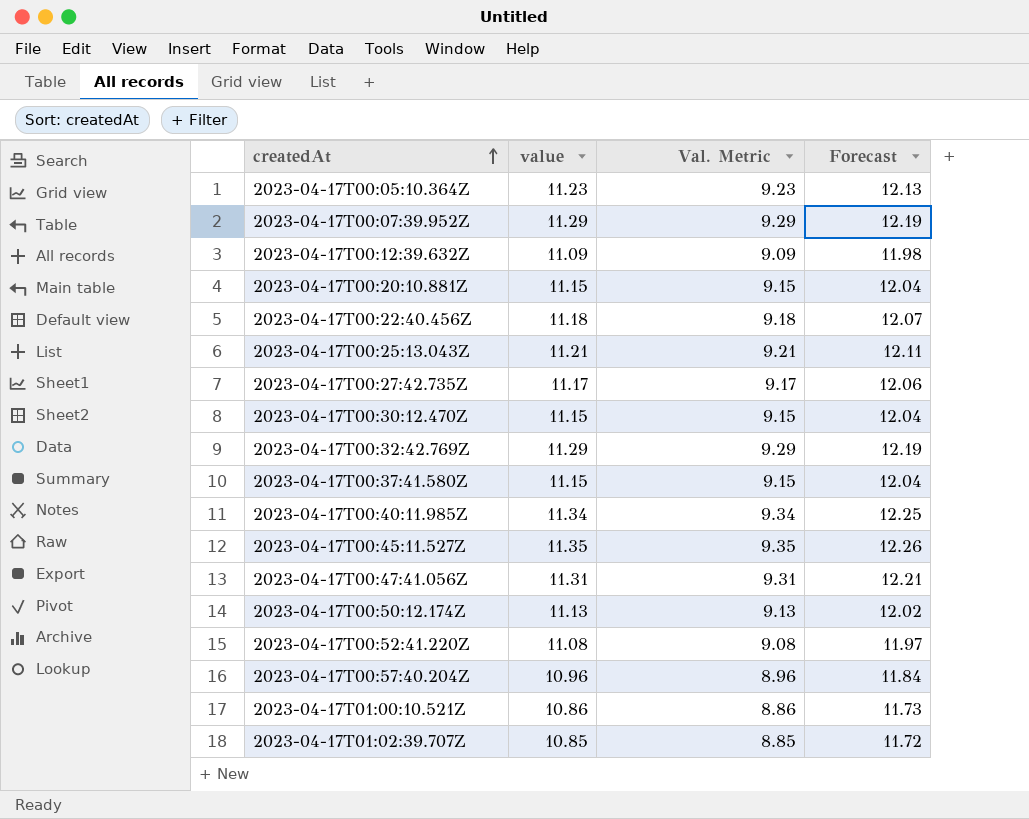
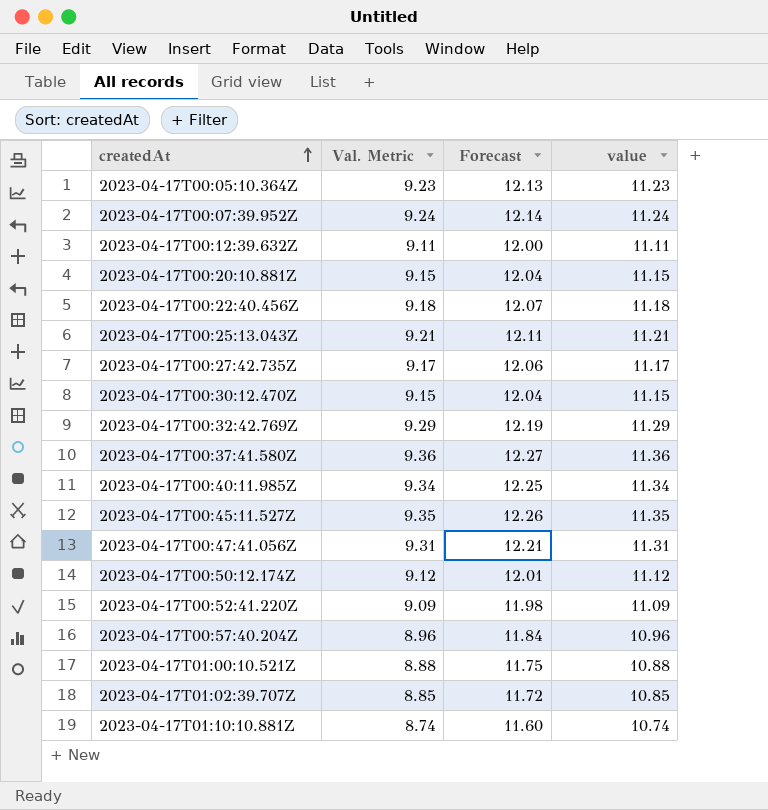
column value | position: 2 -> 4
2023-04-17T00:07:39.952Z | Val. Metric: 9.29 -> 9.24
2023-04-17T00:07:39.952Z | Forecast: 12.19 -> 12.14
2023-04-17T00:07:39.952Z | value: 11.29 -> 11.24
2023-04-17T00:12:39.632Z | Val. Metric: 9.09 -> 9.11
2023-04-17T00:12:39.632Z | Forecast: 11.98 -> 12.00
2023-04-17T00:12:39.632Z | value: 11.09 -> 11.11
2023-04-17T00:37:41.580Z | Val. Metric: 9.15 -> 9.36
2023-04-17T00:37:41.580Z | Forecast: 12.04 -> 12.27
2023-04-17T00:37:41.580Z | value: 11.15 -> 11.36
2023-04-17T00:50:12.174Z | Val. Metric: 9.13 -> 9.12
2023-04-17T00:50:12.174Z | Forecast: 12.02 -> 12.01
2023-04-17T00:50:12.174Z | value: 11.13 -> 11.12
2023-04-17T00:52:41.220Z | Val. Metric: 9.08 -> 9.09
2023-04-17T00:52:41.220Z | Forecast: 11.97 -> 11.98
2023-04-17T00:52:41.220Z | value: 11.08 -> 11.09
2023-04-17T01:00:10.521Z | Val. Metric: 8.86 -> 8.88
2023-04-17T01:00:10.521Z | Forecast: 11.73 -> 11.75
2023-04-17T01:00:10.521Z | value: 10.86 -> 10.88
row 2023-04-17T01:10:10.881Z: none -> 8.74 | 11.60 | 10.74

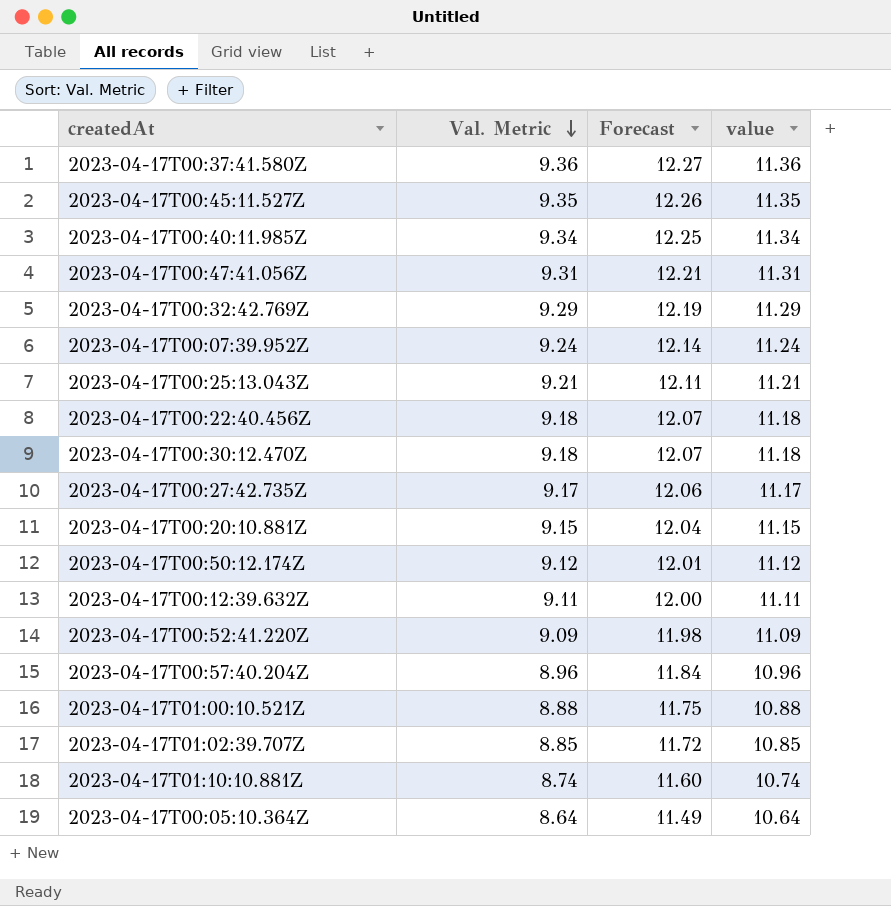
row order: createdAt ascending -> Val. Metric descending
2023-04-17T00:30:12.470Z | Val. Metric: 9.15 -> 9.18
2023-04-17T00:30:12.470Z | Forecast: 12.04 -> 12.07
2023-04-17T00:30:12.470Z | value: 11.15 -> 11.18
2023-04-17T00:05:10.364Z | Val. Metric: 9.23 -> 8.64
2023-04-17T00:05:10.364Z | Forecast: 12.13 -> 11.49
2023-04-17T00:05:10.364Z | value: 11.23 -> 10.64

